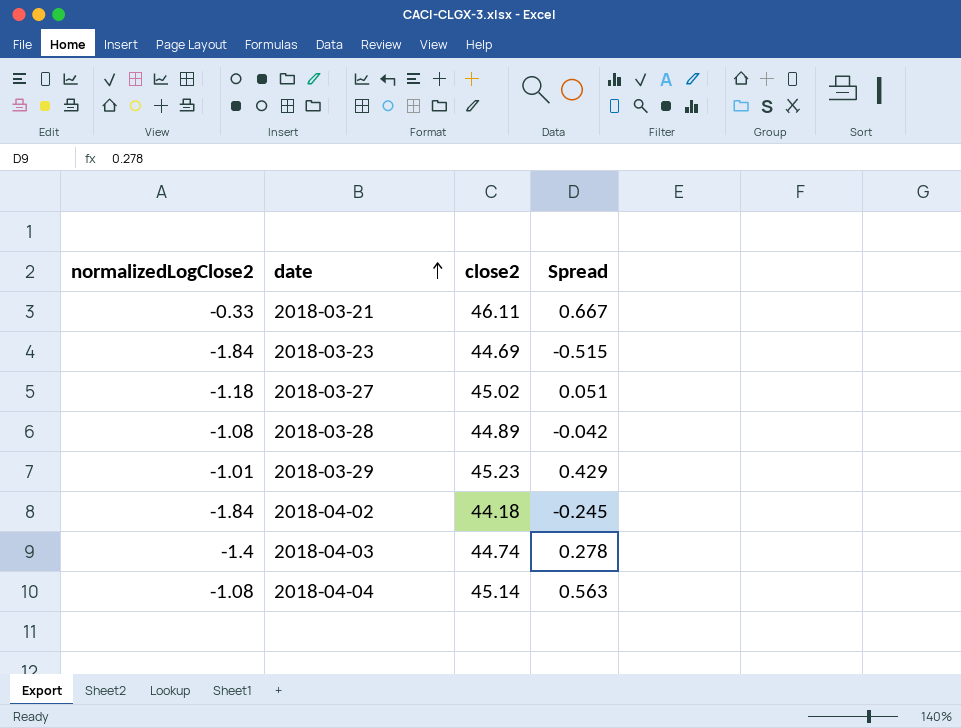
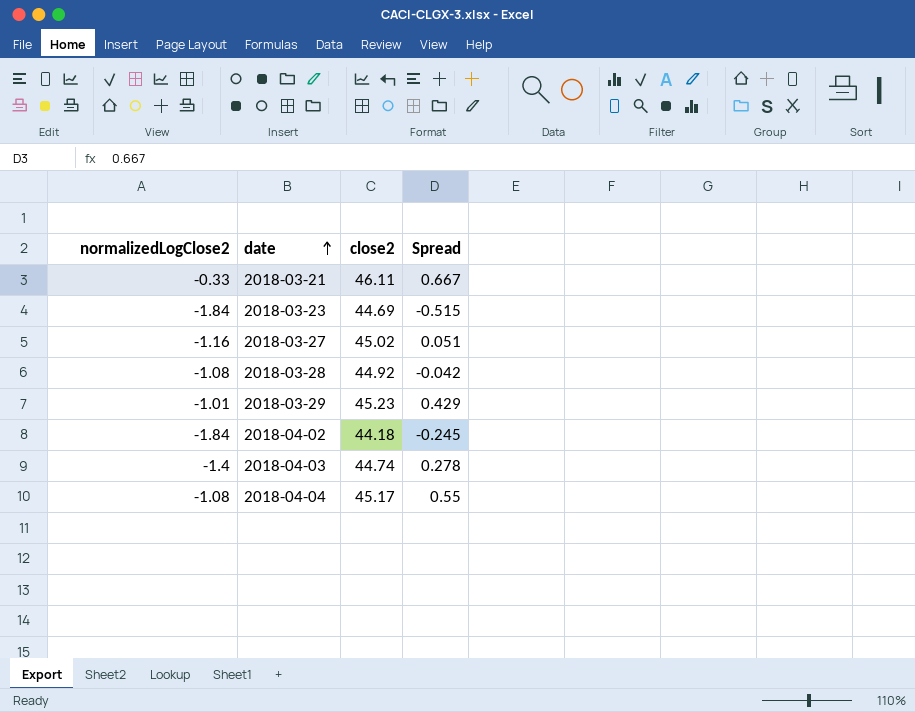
2018-03-27 | normalizedLogClose2: -1.18 -> -1.16
2018-03-28 | close2: 44.89 -> 44.92
2018-04-04 | close2: 45.14 -> 45.17
2018-04-04 | Spread: 0.563 -> 0.55

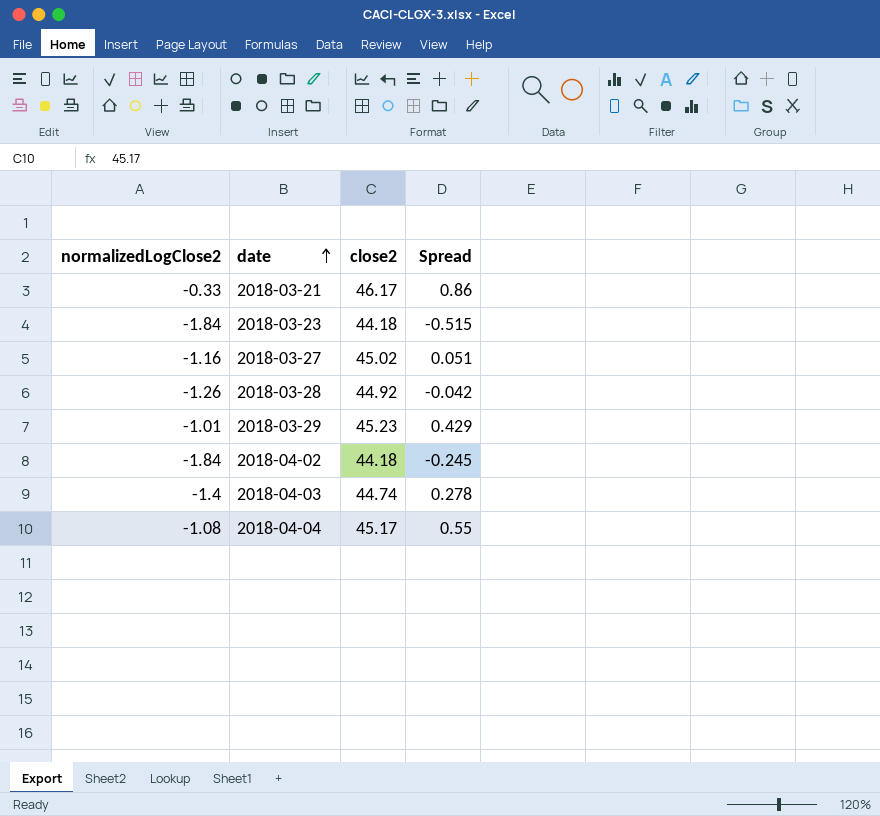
2018-03-21 | close2: 46.11 -> 46.17
2018-03-21 | Spread: 0.667 -> 0.86
2018-03-23 | close2: 44.69 -> 44.18
2018-03-28 | normalizedLogClose2: -1.08 -> -1.26

